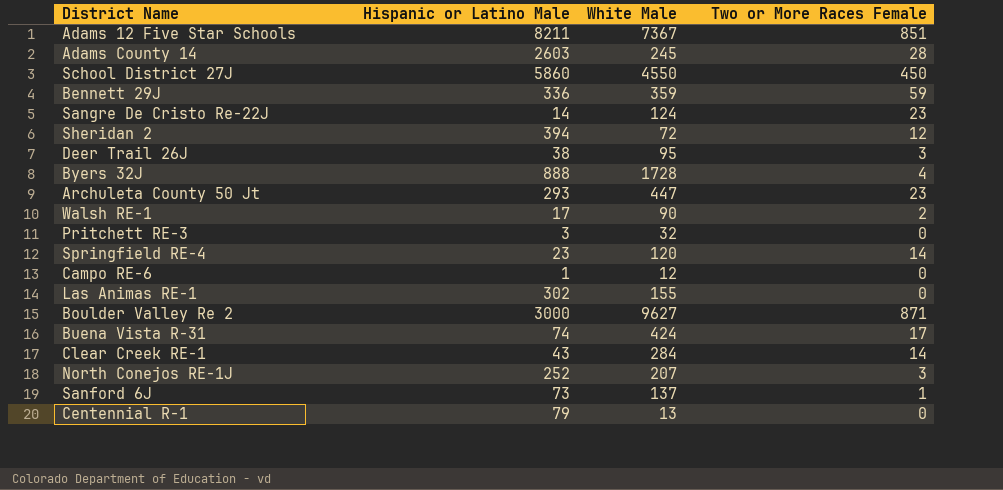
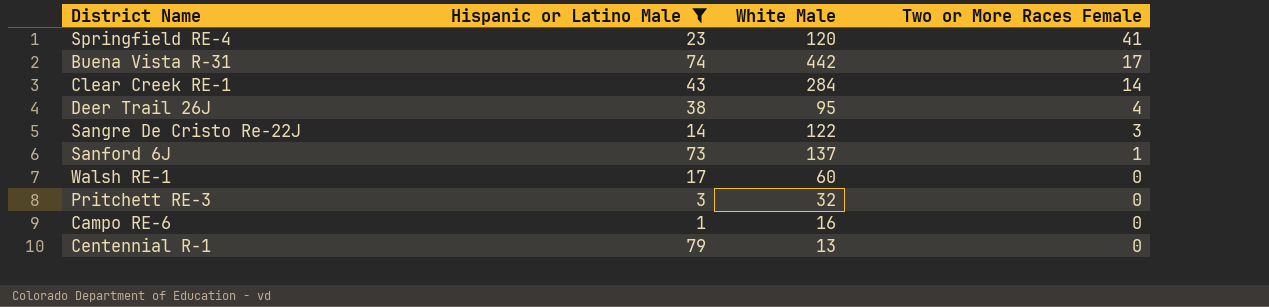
filter: none -> Hispanic or Latino Male <= 79
row order: none -> Two or More Races Female descending
Springfield RE-4 | Two or More Races Female: 14 -> 41
Buena Vista R-31 | White Male: 424 -> 442
Deer Trail 26J | Two or More Races Female: 3 -> 4
Sangre De Cristo Re-22J | White Male: 124 -> 122
Sangre De Cristo Re-22J | Two or More Races Female: 23 -> 3
Walsh RE-1 | White Male: 90 -> 60
Walsh RE-1 | Two or More Races Female: 2 -> 0
Campo RE-6 | White Male: 12 -> 16

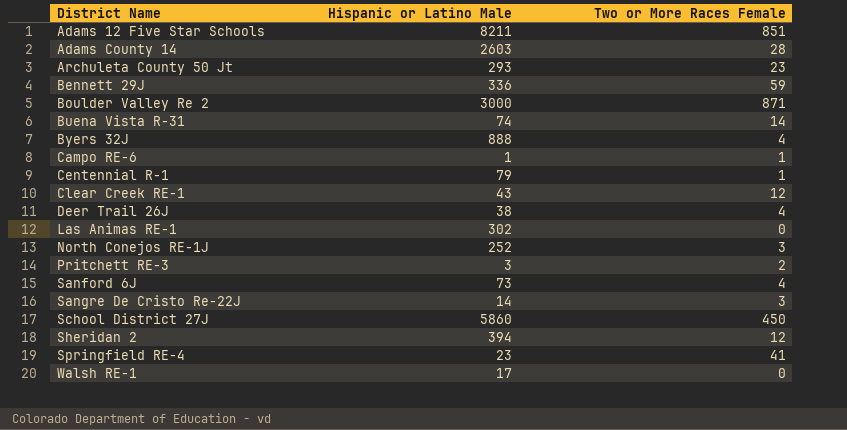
filter: Hispanic or Latino Male <= 79 -> none
row order: Two or More Races Female descending -> District Name ascending
column White Male | position: 3 -> none
Buena Vista R-31 | Two or More Races Female: 17 -> 14
Campo RE-6 | Two or More Races Female: 0 -> 1
Centennial R-1 | Two or More Races Female: 0 -> 1
Clear Creek RE-1 | Two or More Races Female: 14 -> 12
Pritchett RE-3 | Two or More Races Female: 0 -> 2
Sanford 6J | Two or More Races Female: 1 -> 4

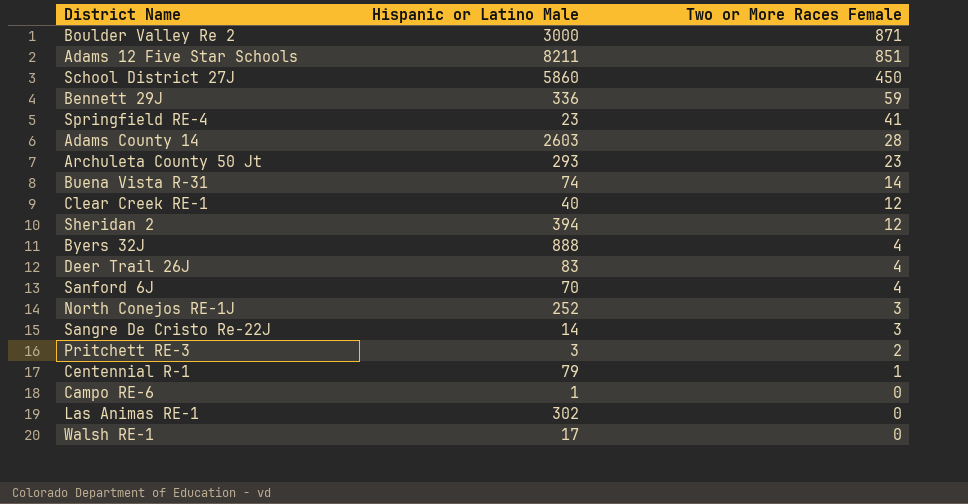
row order: District Name ascending -> Two or More Races Female descending
Clear Creek RE-1 | Hispanic or Latino Male: 43 -> 40
Deer Trail 26J | Hispanic or Latino Male: 38 -> 83
Sanford 6J | Hispanic or Latino Male: 73 -> 70
Campo RE-6 | Two or More Races Female: 1 -> 0

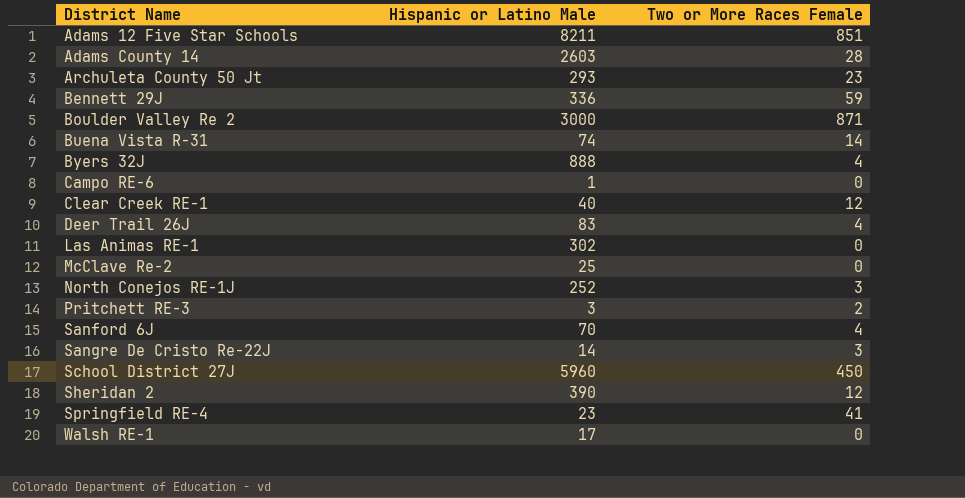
row order: Two or More Races Female descending -> District Name ascending
row Centennial R-1: 79 | 1 -> none
row McClave Re-2: none -> 25 | 0
School District 27J | Hispanic or Latino Male: 5860 -> 5960
Sheridan 2 | Hispanic or Latino Male: 394 -> 390

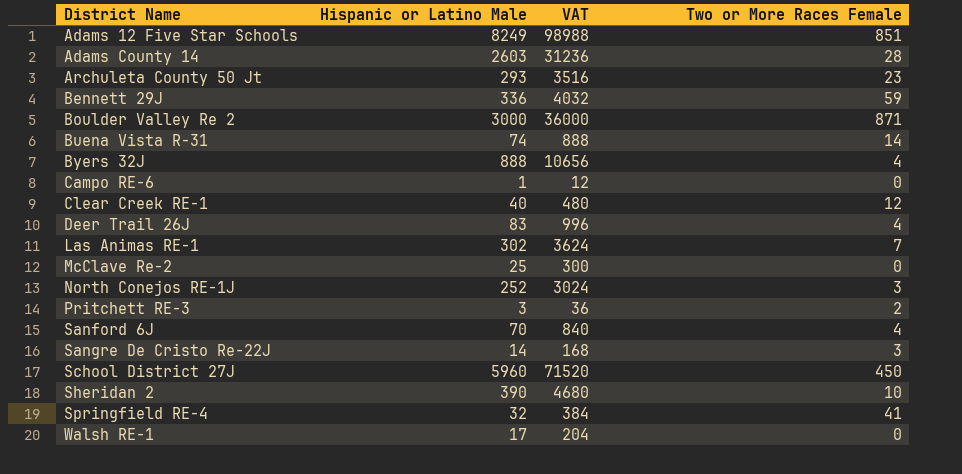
column VAT | formula: none -> [Hispanic or Latino Male] * 12
Adams 12 Five Star Schools | Hispanic or Latino Male: 8211 -> 8249
Las Animas RE-1 | Two or More Races Female: 0 -> 7
Sheridan 2 | Two or More Races Female: 12 -> 10
Springfield RE-4 | Hispanic or Latino Male: 23 -> 32

